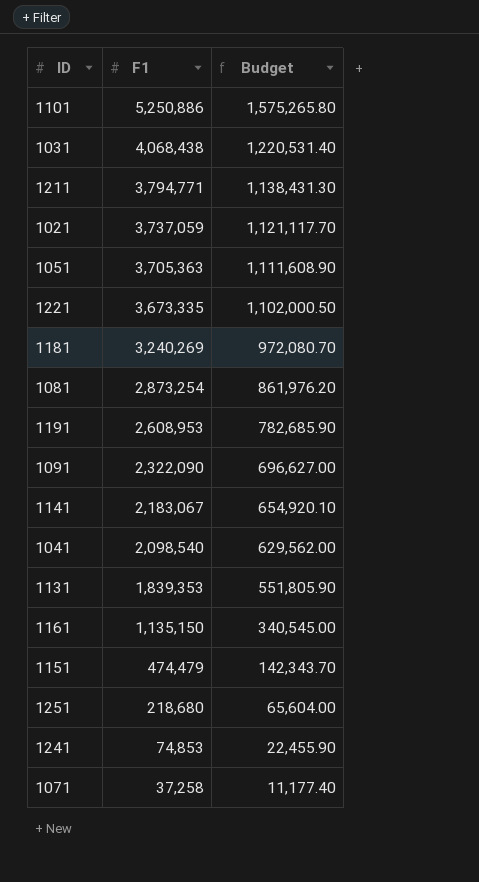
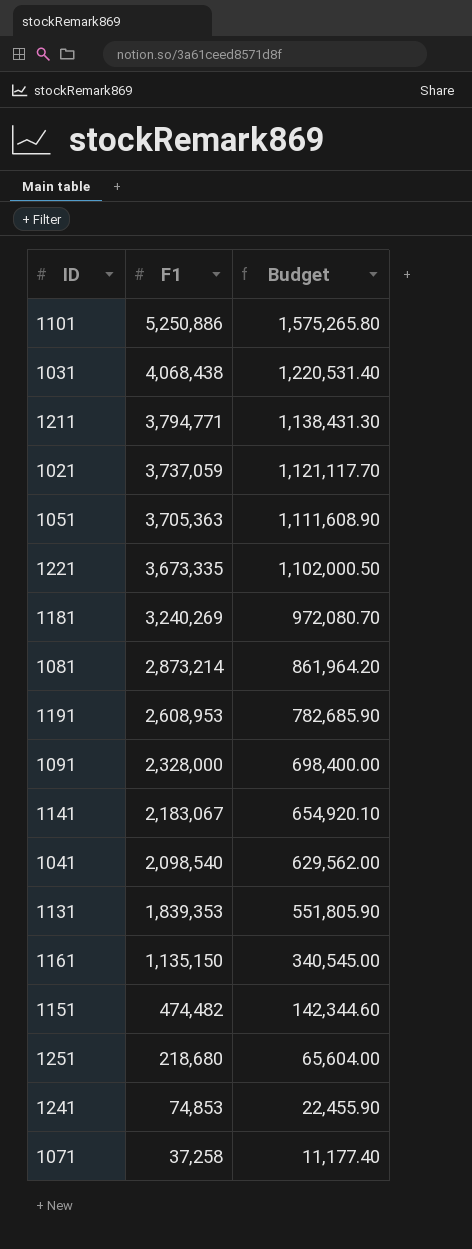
1081 | F1: 2,873,254 -> 2,873,214
1081 | Budget: 861,976.20 -> 861,964.20
1091 | F1: 2,322,090 -> 2,328,000
1091 | Budget: 696,627.00 -> 698,400.00
1151 | F1: 474,479 -> 474,482
1151 | Budget: 142,343.70 -> 142,344.60

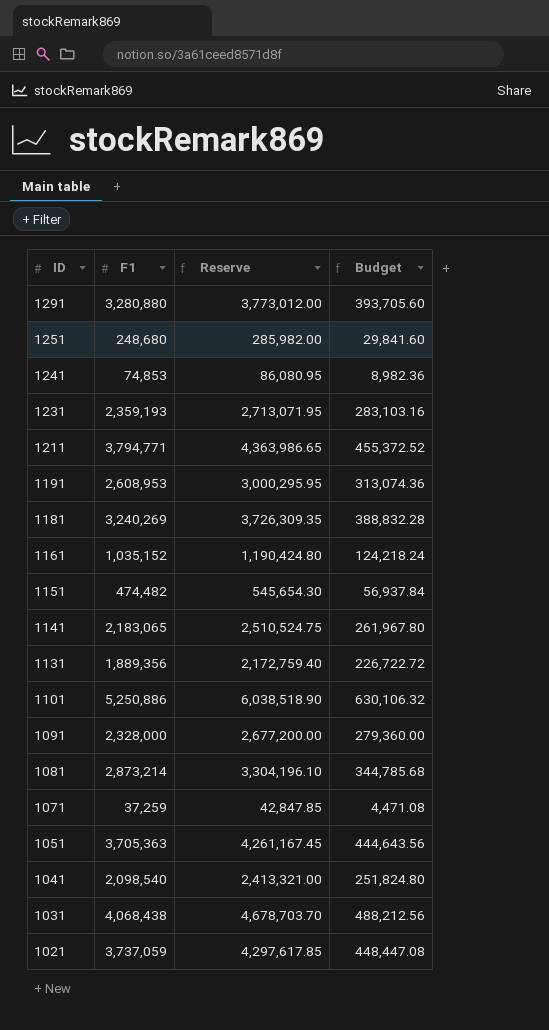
row order: F1 descending -> ID descending
column Reserve | formula: none -> [F1] * 1.15
column Budget | formula: [F1] * 0.3 -> [F1] * 0.12
row 1221: 3,673,335 | 1,102,000.50 -> none
row 1291: none -> 3,280,880 | 3,773,012.00 | 393,705.60
1251 | F1: 218,680 -> 248,680
row 1231: none -> 2,359,193 | 2,713,071.95 | 283,103.16
1161 | F1: 1,135,150 -> 1,035,152
1141 | F1: 2,183,067 -> 2,183,065
1131 | F1: 1,839,353 -> 1,889,356
1071 | F1: 37,258 -> 37,259

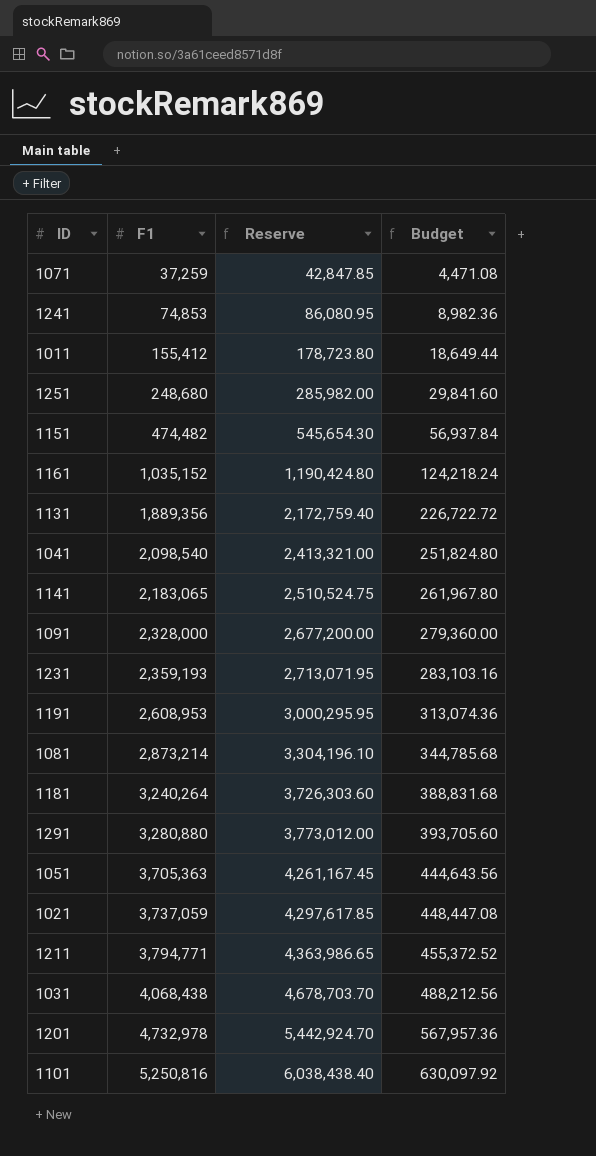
row order: ID descending -> F1 ascending
row 1011: none -> 155,412 | 178,723.80 | 18,649.44
1181 | F1: 3,240,269 -> 3,240,264
1181 | Reserve: 3,726,309.35 -> 3,726,303.60
1181 | Budget: 388,832.28 -> 388,831.68
row 1201: none -> 4,732,978 | 5,442,924.70 | 567,957.36
1101 | F1: 5,250,886 -> 5,250,816
1101 | Reserve: 6,038,518.90 -> 6,038,438.40
1101 | Budget: 630,106.32 -> 630,097.92

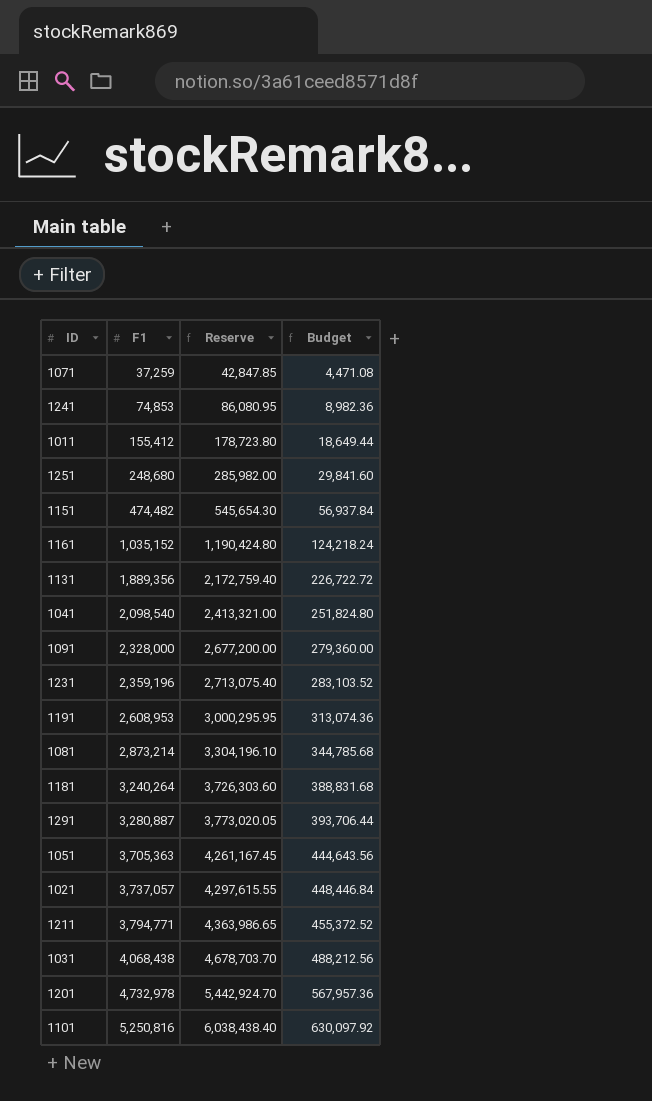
row 1141: 2,183,065 | 2,510,524.75 | 261,967.80 -> none
1231 | F1: 2,359,193 -> 2,359,196
1231 | Reserve: 2,713,071.95 -> 2,713,075.40
1231 | Budget: 283,103.16 -> 283,103.52
1291 | F1: 3,280,880 -> 3,280,887
1291 | Reserve: 3,773,012.00 -> 3,773,020.05
1291 | Budget: 393,705.60 -> 393,706.44
1021 | F1: 3,737,059 -> 3,737,057
1021 | Reserve: 4,297,617.85 -> 4,297,615.55
1021 | Budget: 448,447.08 -> 448,446.84

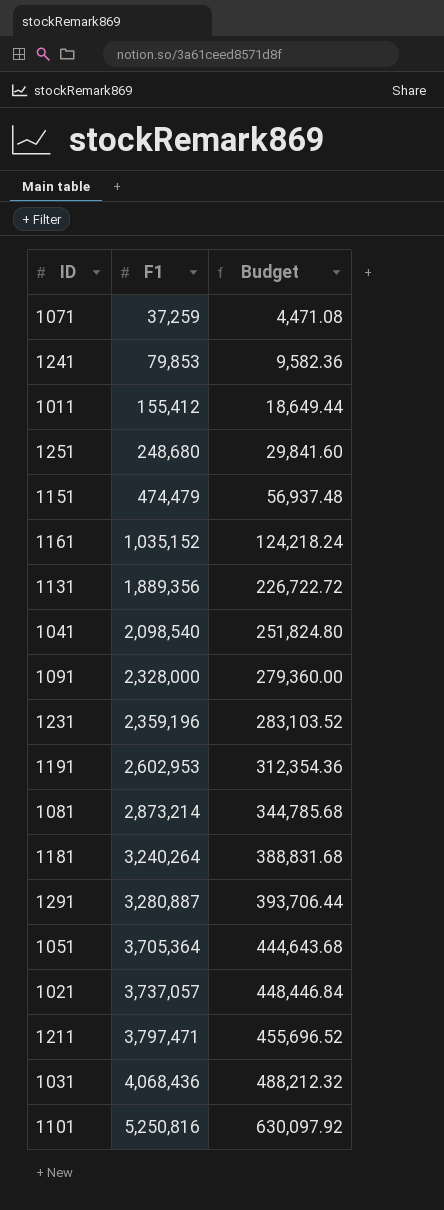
column Reserve | formula: [F1] * 1.15 -> none
row 1201: 4,732,978 | 5,442,924.70 | 567,957.36 -> none
1241 | F1: 74,853 -> 79,853
1241 | Budget: 8,982.36 -> 9,582.36
1151 | F1: 474,482 -> 474,479
1151 | Budget: 56,937.84 -> 56,937.48
1191 | F1: 2,608,953 -> 2,602,953
1191 | Budget: 313,074.36 -> 312,354.36
1051 | F1: 3,705,363 -> 3,705,364
1051 | Budget: 444,643.56 -> 444,643.68
1211 | F1: 3,794,771 -> 3,797,471
1211 | Budget: 455,372.52 -> 455,696.52
1031 | F1: 4,068,438 -> 4,068,436
1031 | Budget: 488,212.56 -> 488,212.32

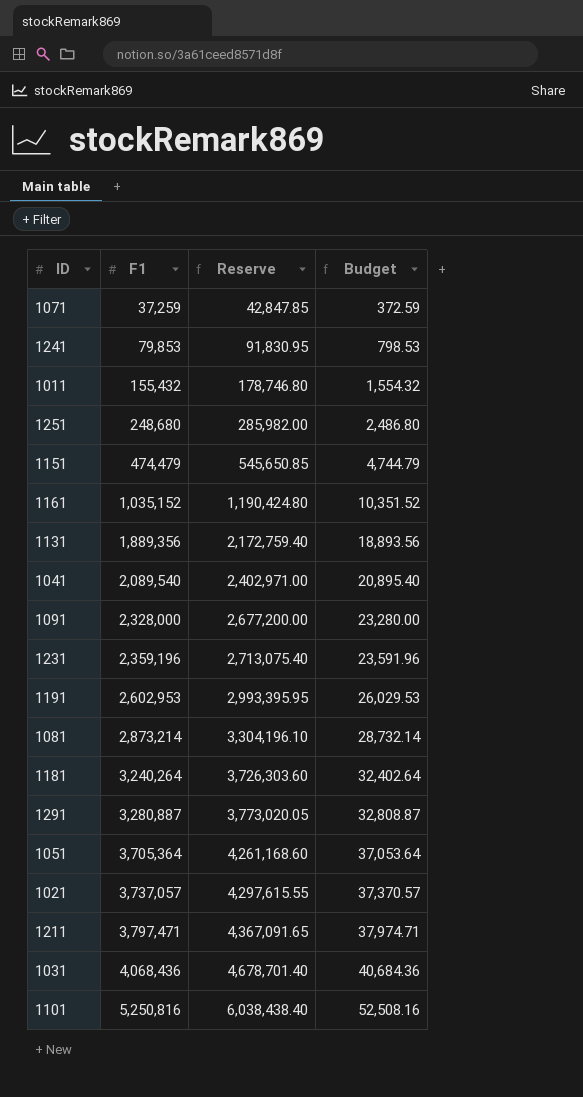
column Reserve | formula: none -> [F1] * 1.15
column Budget | formula: [F1] * 0.12 -> [F1] * 0.01
1011 | F1: 155,412 -> 155,432
1041 | F1: 2,098,540 -> 2,089,540

